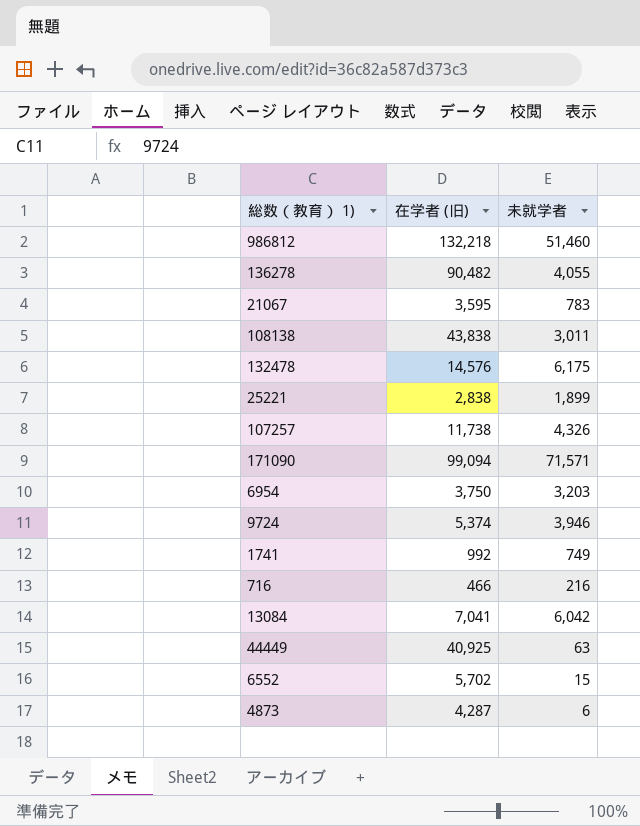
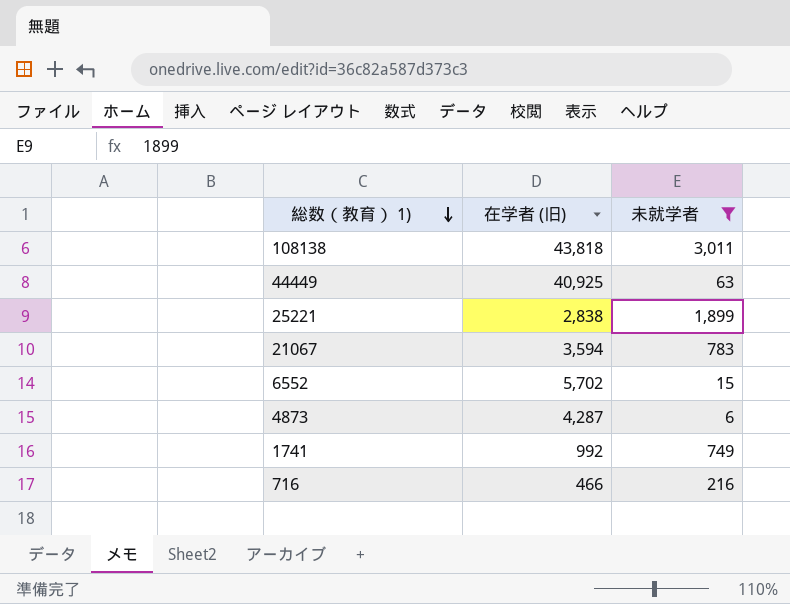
filter: none -> 未就学者 <= 3,011
row order: none -> 総数（教育） 1) descending
108138 | 在学者 (旧): 43,838 -> 43,818
21067 | 在学者 (旧): 3,595 -> 3,594

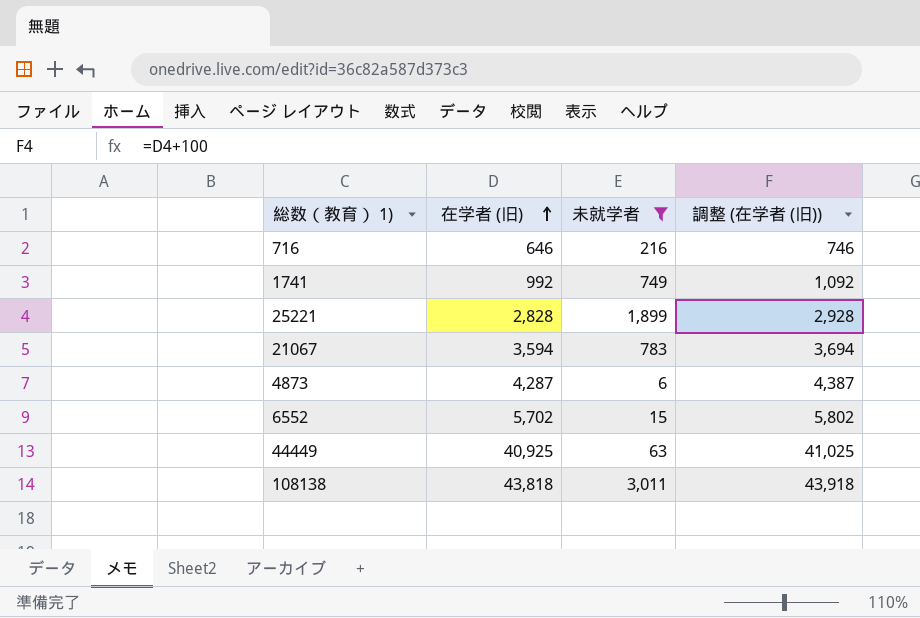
row order: 総数（教育） 1) descending -> 在学者 (旧) ascending
column 調整 (在学者 (旧)) | formula: none -> [在学者 (旧)] + 100
716 | 在学者 (旧): 466 -> 646
25221 | 在学者 (旧): 2,838 -> 2,828

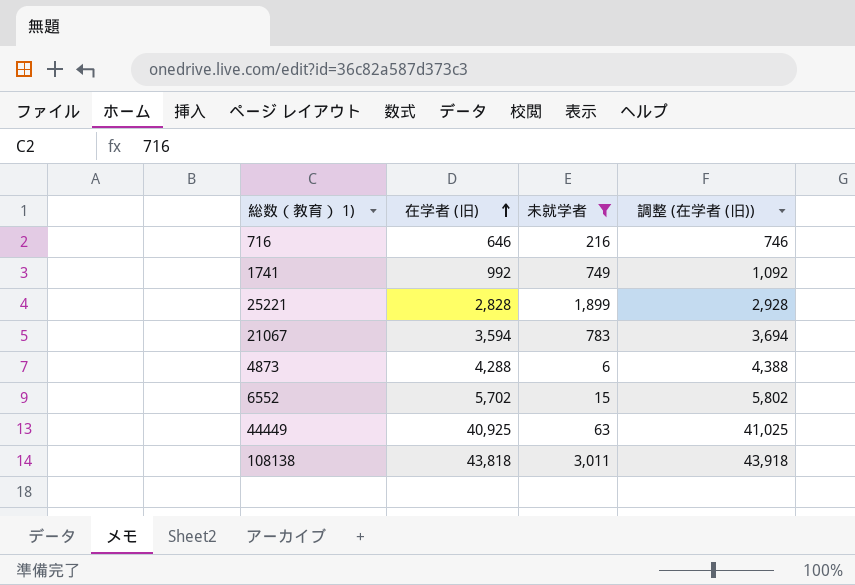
4873 | 在学者 (旧): 4,287 -> 4,288
4873 | 調整 (在学者 (旧)): 4,387 -> 4,388

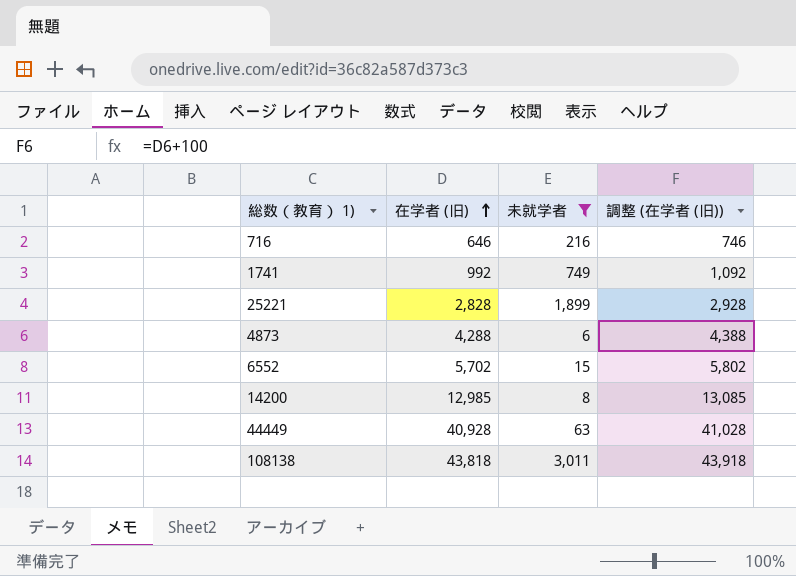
row 21067: 3,594 | 783 | 3,694 -> none
row 14200: none -> 12,985 | 8 | 13,085
44449 | 在学者 (旧): 40,925 -> 40,928
44449 | 調整 (在学者 (旧)): 41,025 -> 41,028

